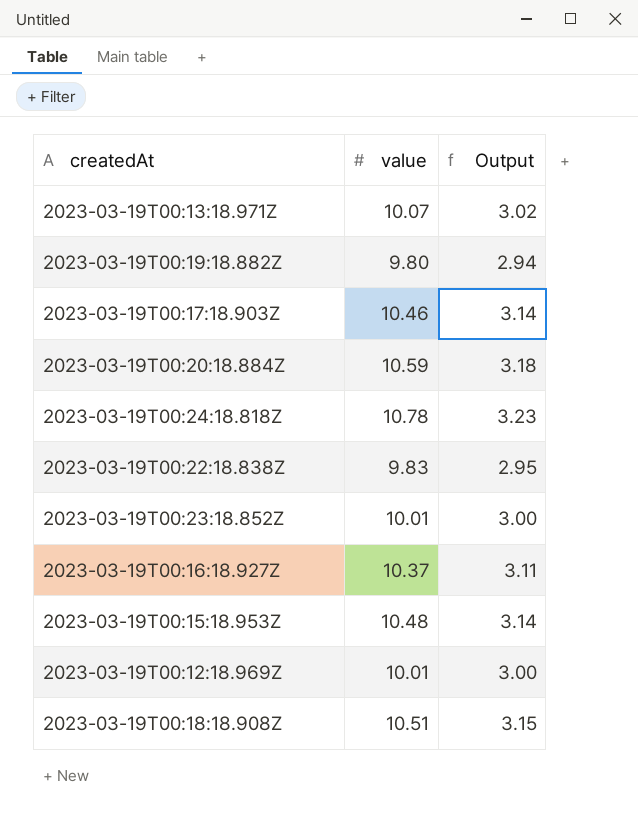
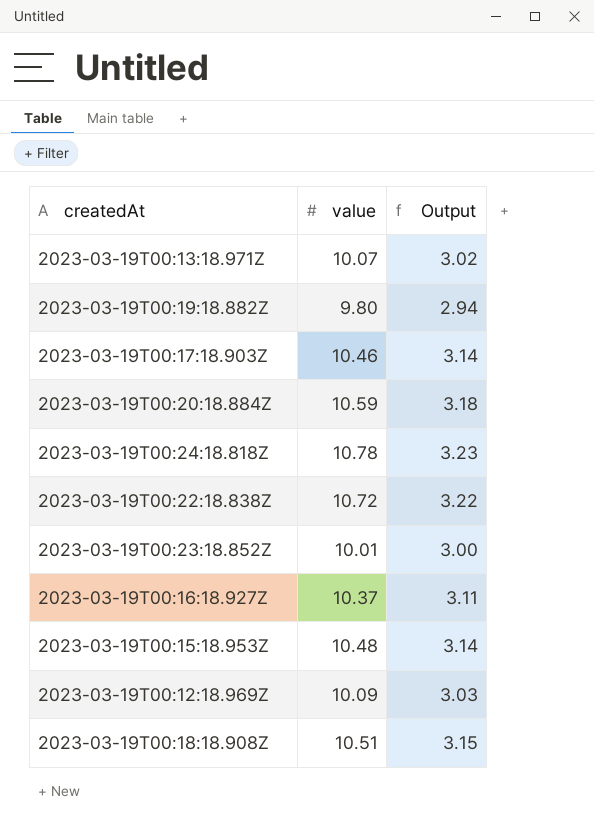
2023-03-19T00:22:18.838Z | value: 9.83 -> 10.72
2023-03-19T00:22:18.838Z | Output: 2.95 -> 3.22
2023-03-19T00:12:18.969Z | value: 10.01 -> 10.09
2023-03-19T00:12:18.969Z | Output: 3.00 -> 3.03

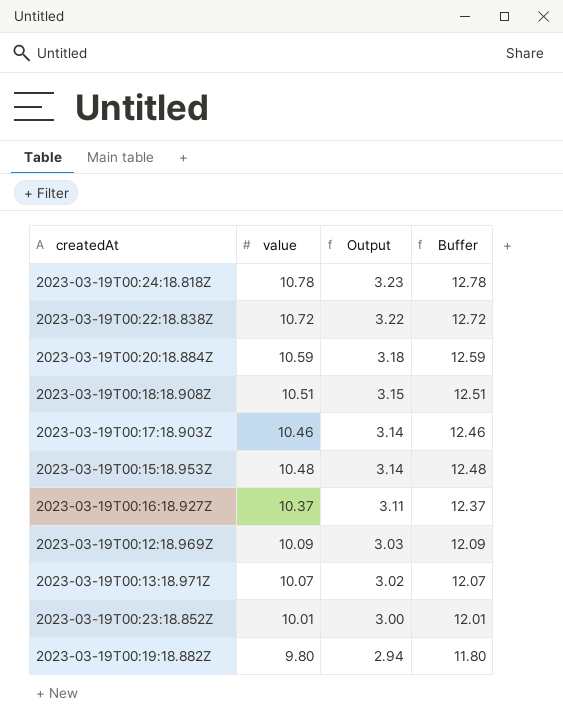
row order: none -> Output descending
column Buffer | formula: none -> [value] + 2

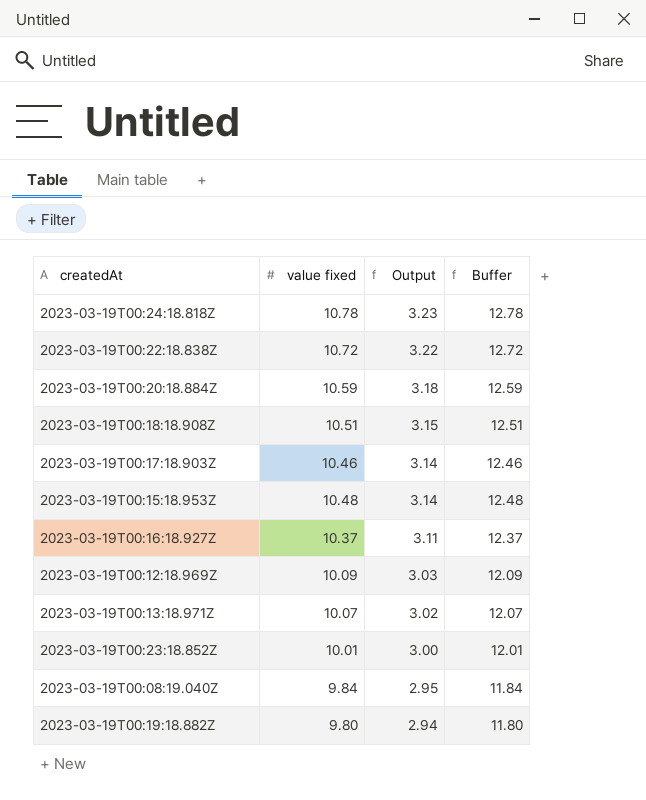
column name: value -> value fixed
row 2023-03-19T00:08:19.040Z: none -> 9.84 | 2.95 | 11.84

